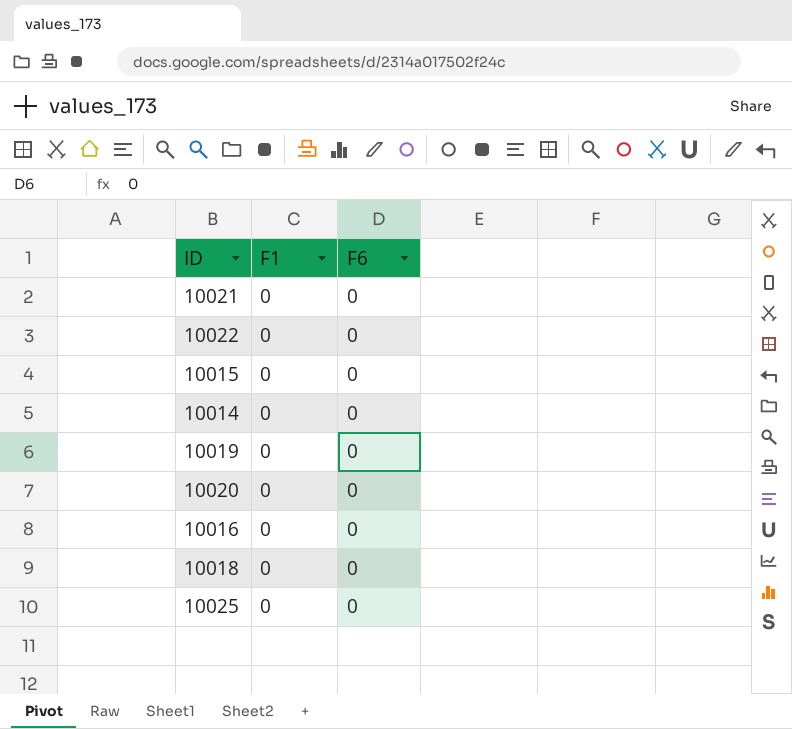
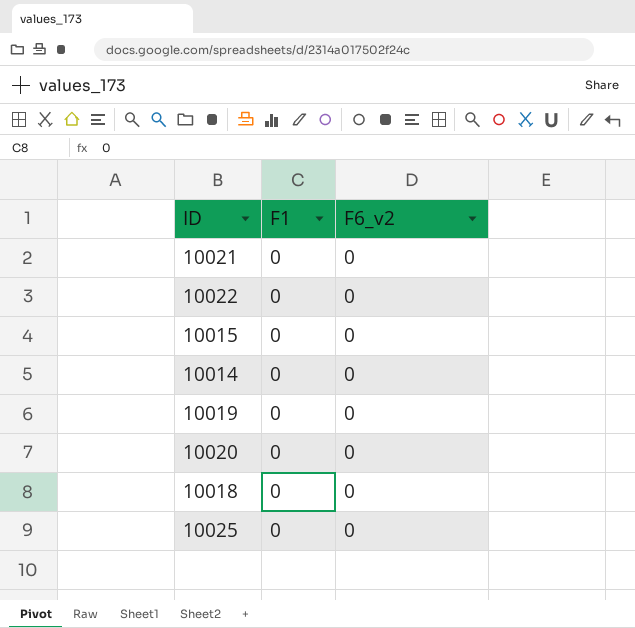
column name: F6 -> F6_v2
row 10016: 0 | 0 -> none

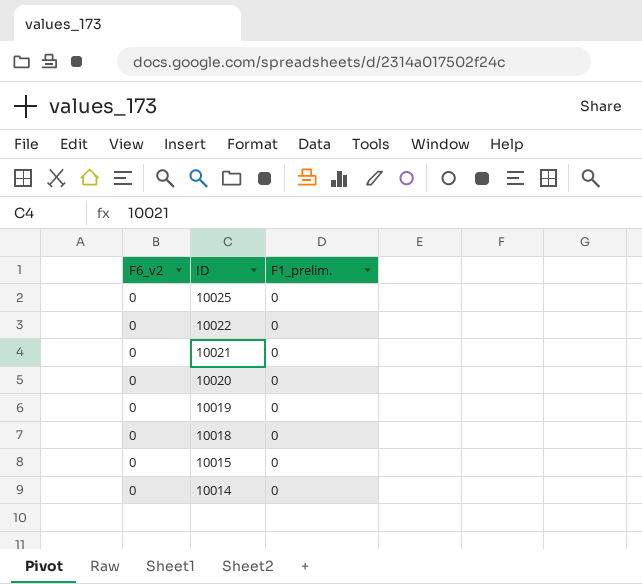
row order: none -> ID descending
column F6_v2 | position: 3 -> 1
column name: F1 -> F1_prelim.

